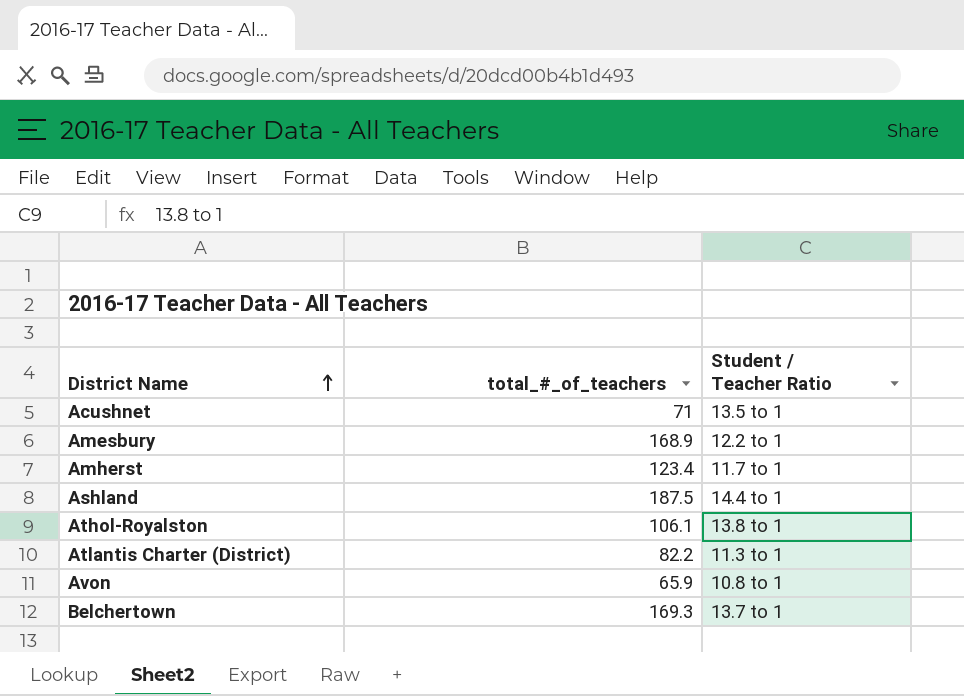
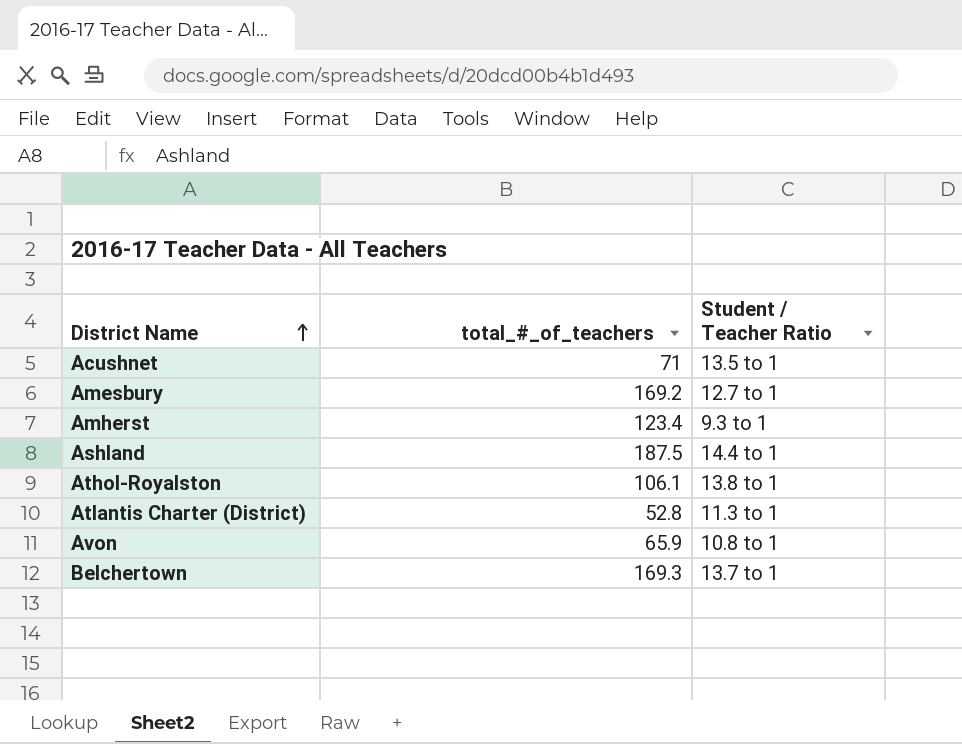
Amesbury | total_#_of_teachers: 168.9 -> 169.2
Amesbury | Student / Teacher Ratio: 12.2 to 1 -> 12.7 to 1
Amherst | Student / Teacher Ratio: 11.7 to 1 -> 9.3 to 1
Atlantis Charter (District) | total_#_of_teachers: 82.2 -> 52.8

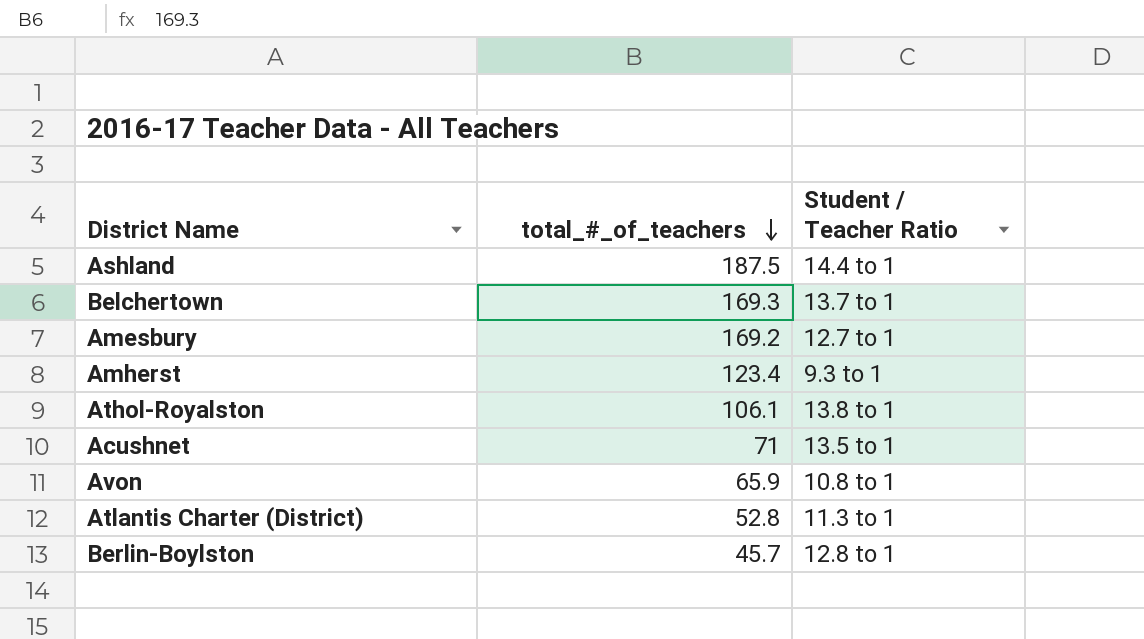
row order: District Name ascending -> total_#_of_teachers descending
row Berlin-Boylston: none -> 45.7 | 12.8 to 1

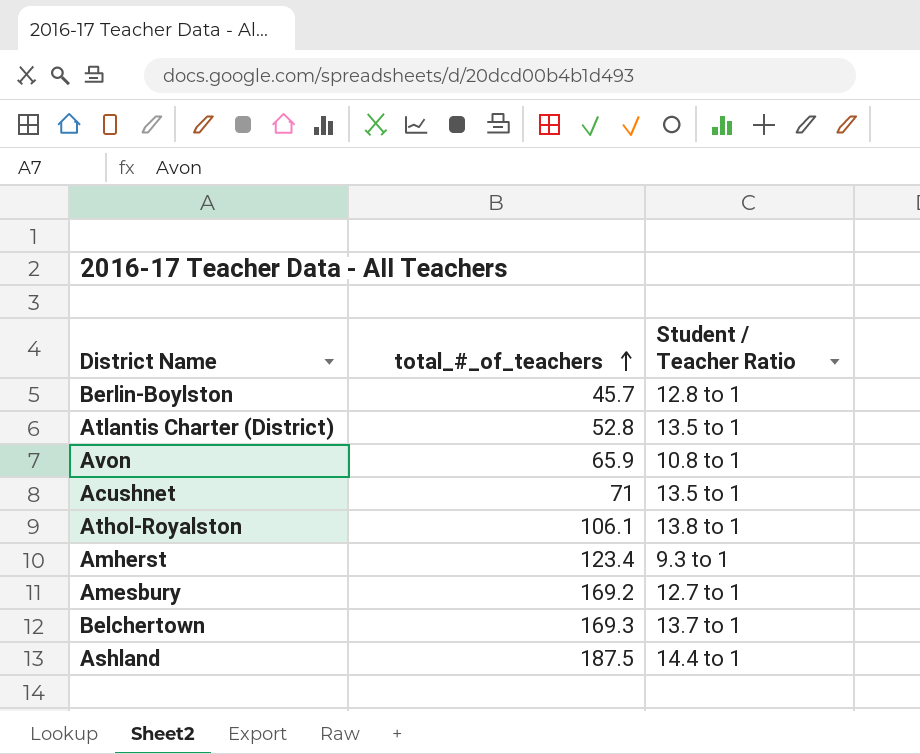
row order: total_#_of_teachers descending -> total_#_of_teachers ascending
Atlantis Charter (District) | Student / Teacher Ratio: 11.3 to 1 -> 13.5 to 1

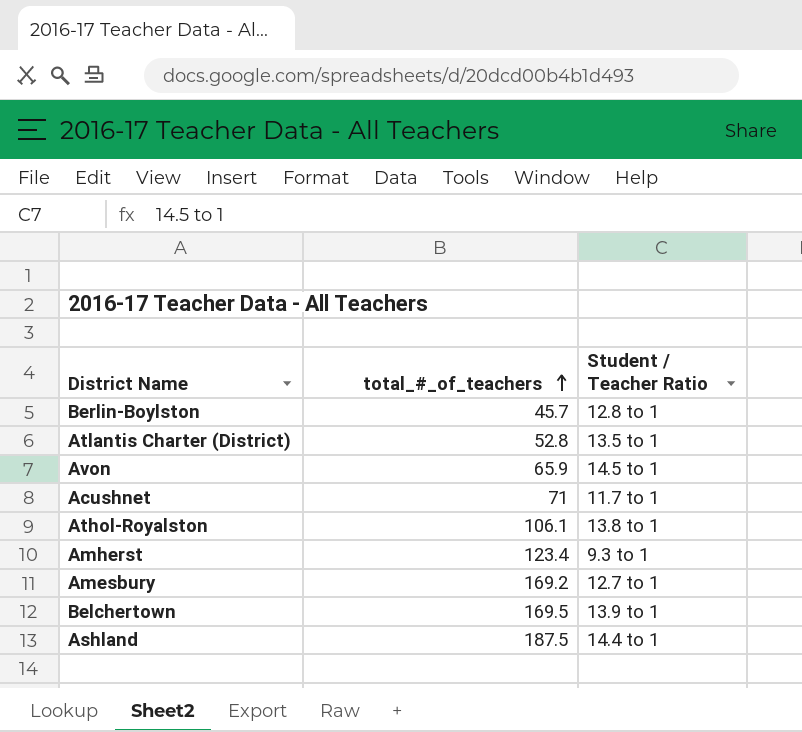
Avon | Student / Teacher Ratio: 10.8 to 1 -> 14.5 to 1
Acushnet | Student / Teacher Ratio: 13.5 to 1 -> 11.7 to 1
Belchertown | total_#_of_teachers: 169.3 -> 169.5
Belchertown | Student / Teacher Ratio: 13.7 to 1 -> 13.9 to 1

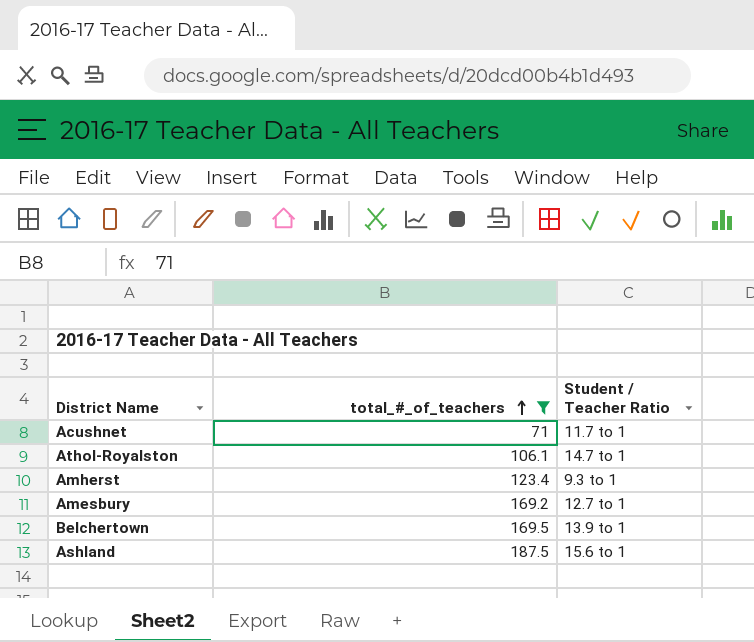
filter: none -> total_#_of_teachers >= 71
Athol-Royalston | Student / Teacher Ratio: 13.8 to 1 -> 14.7 to 1
Ashland | Student / Teacher Ratio: 14.4 to 1 -> 15.6 to 1

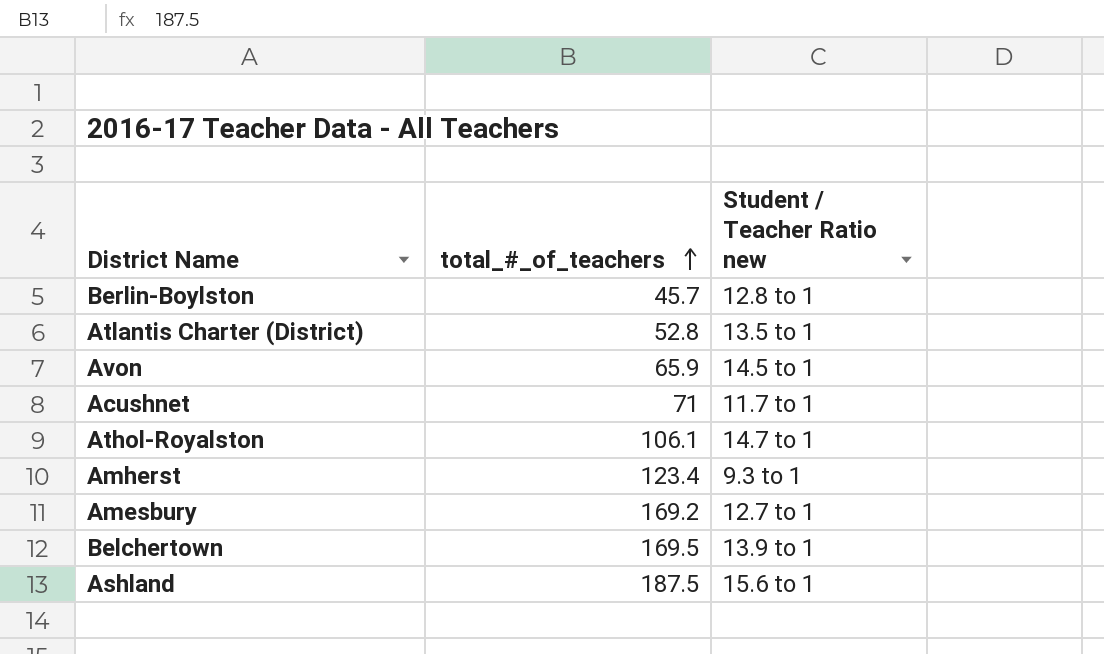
filter: total_#_of_teachers >= 71 -> none
column name: Student / Teacher Ratio -> Student / Teacher Ratio new

